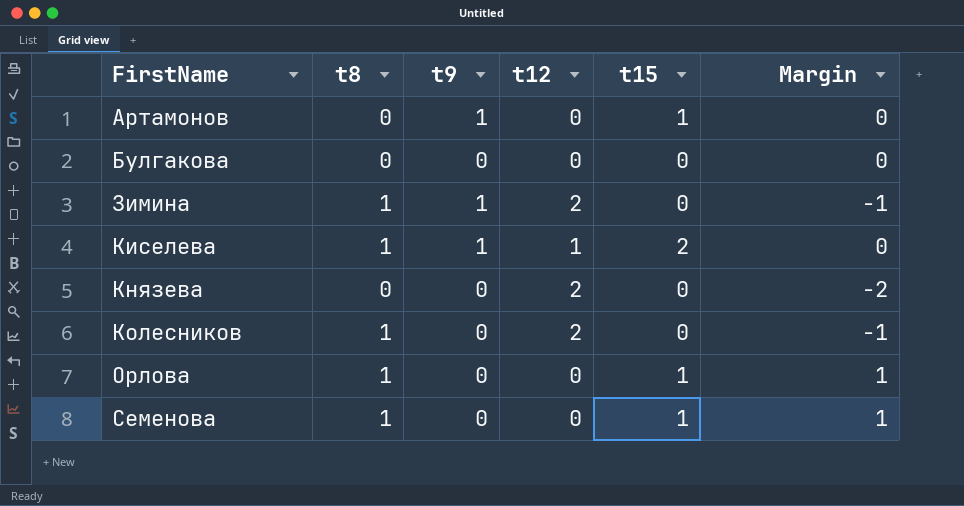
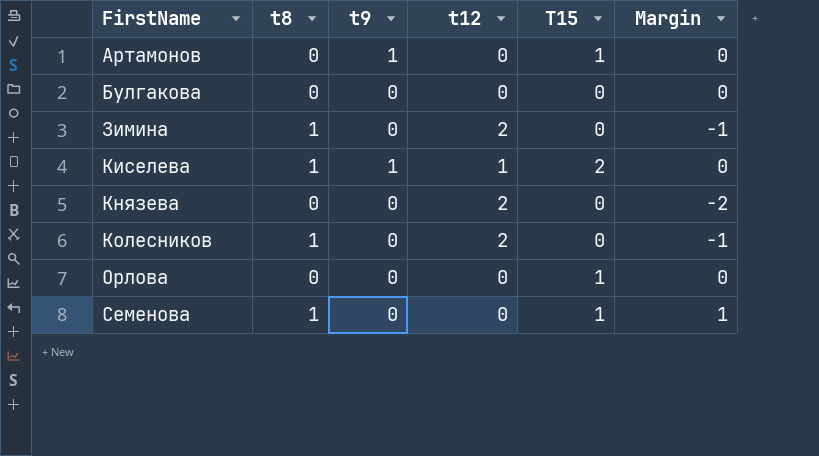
column name: t15 -> T15
Зимина | t9: 1 -> 0
Орлова | t8: 1 -> 0
Орлова | Margin: 1 -> 0

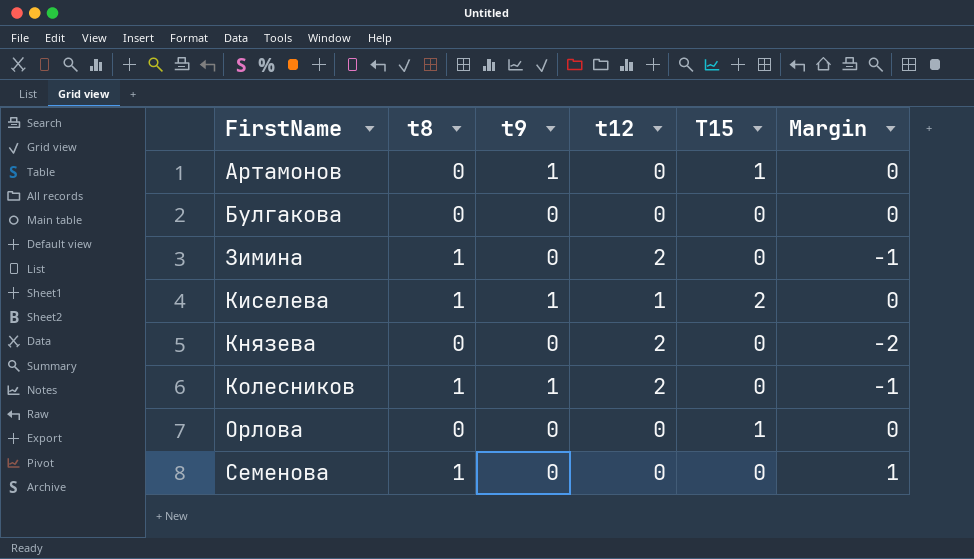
Колесников | t9: 0 -> 1
Семенова | T15: 1 -> 0

